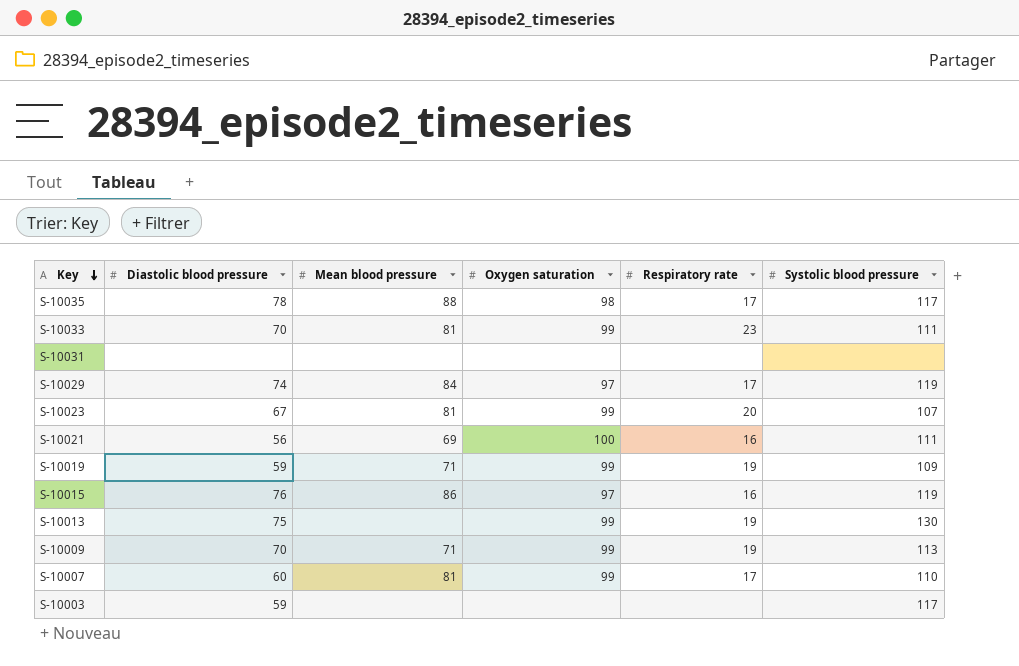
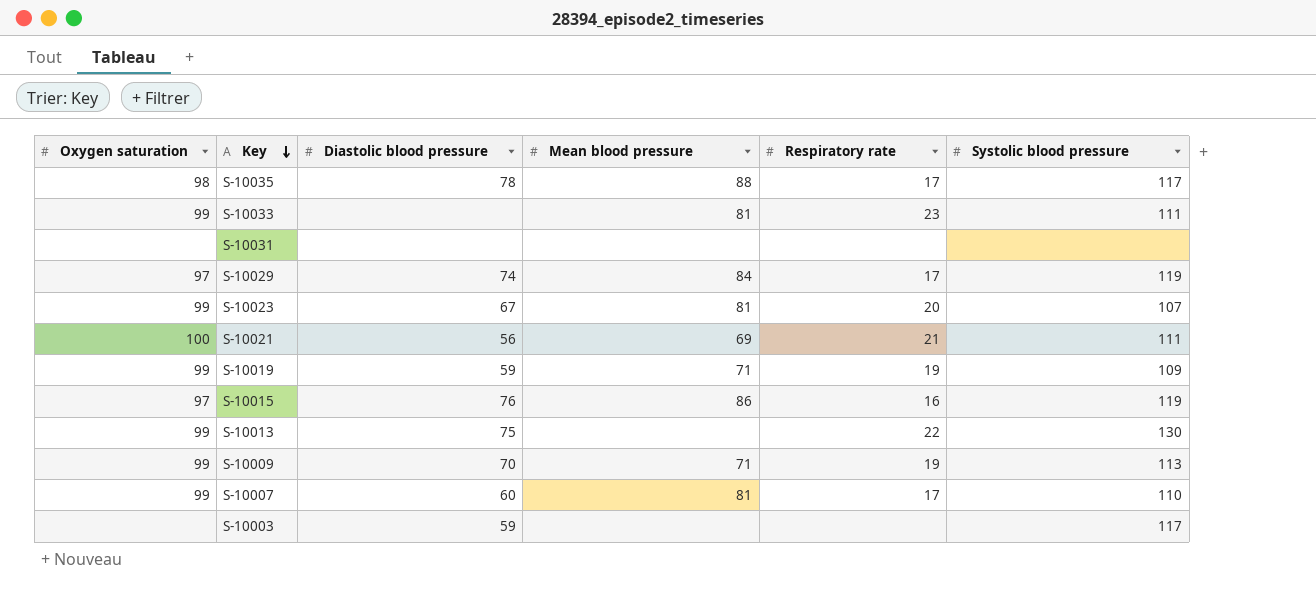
column Oxygen saturation | position: 4 -> 1
S-10033 | Diastolic blood pressure: 70 -> none
S-10021 | Respiratory rate: 16 -> 21
S-10013 | Respiratory rate: 19 -> 22

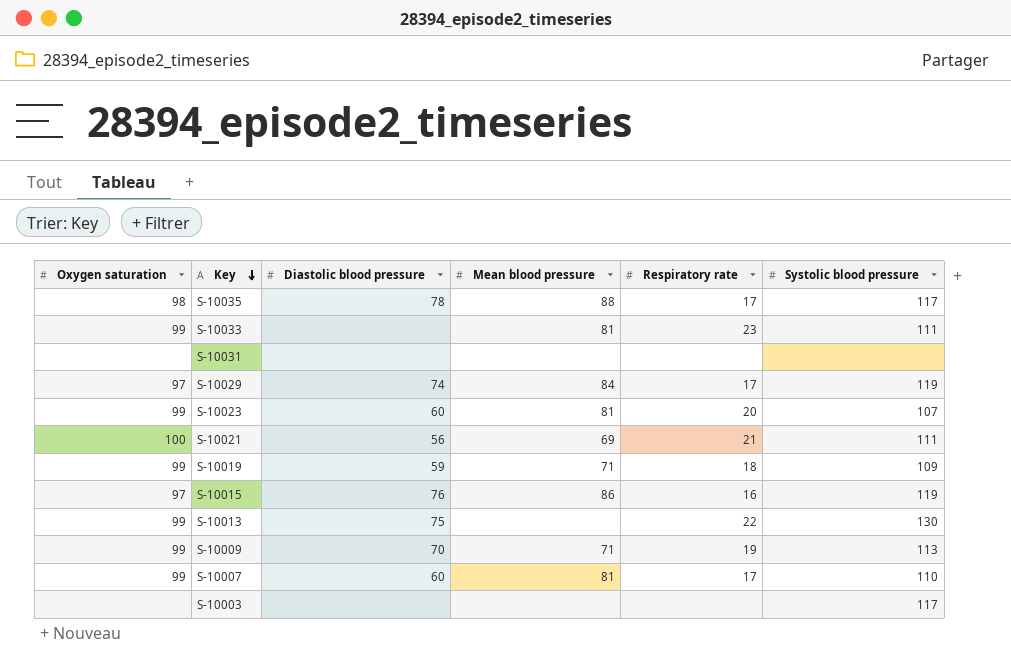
S-10023 | Diastolic blood pressure: 67 -> 60
S-10019 | Respiratory rate: 19 -> 18
S-10003 | Diastolic blood pressure: 59 -> none

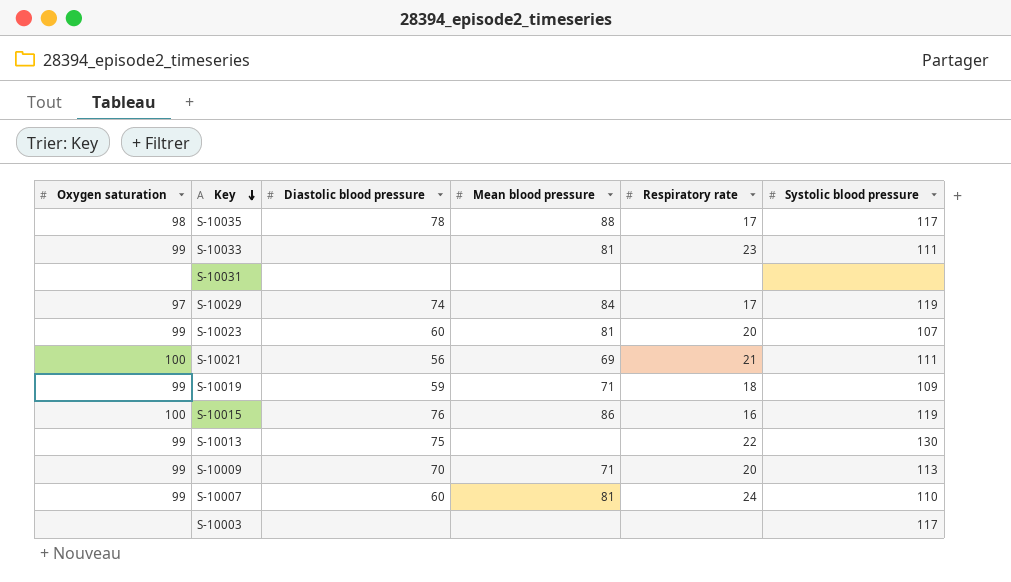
S-10015 | Oxygen saturation: 97 -> 100
S-10009 | Respiratory rate: 19 -> 20
S-10007 | Respiratory rate: 17 -> 24

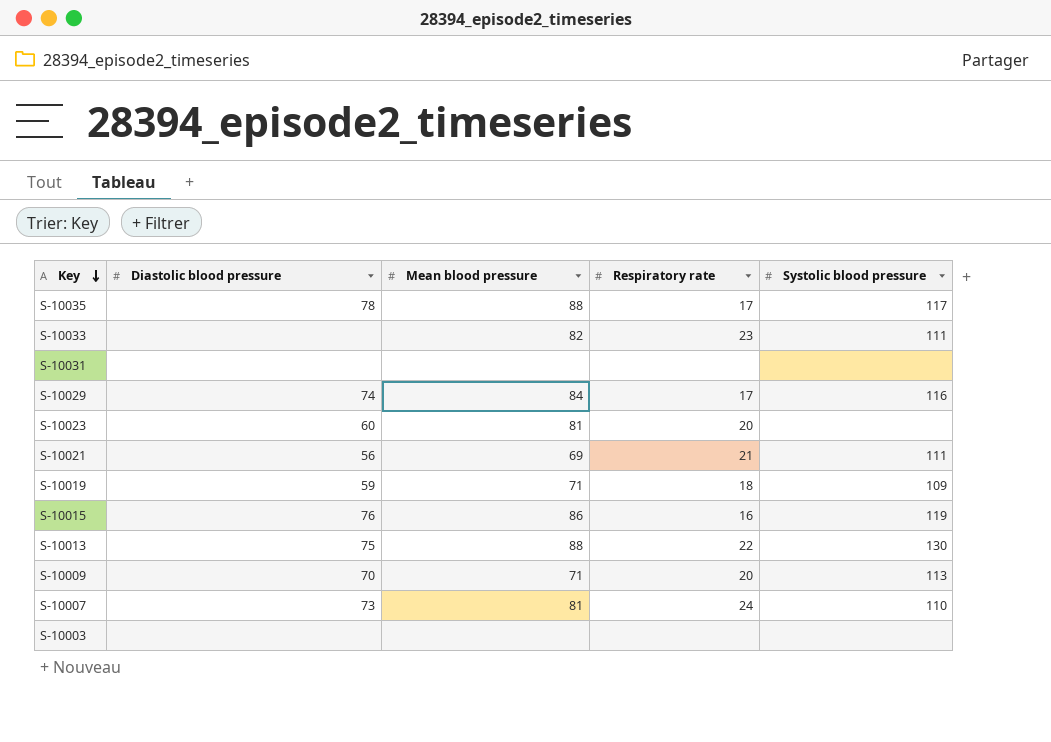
column Oxygen saturation | position: 1 -> none
S-10033 | Mean blood pressure: 81 -> 82
S-10029 | Systolic blood pressure: 119 -> 116
S-10023 | Systolic blood pressure: 107 -> none
S-10013 | Mean blood pressure: none -> 88
S-10007 | Diastolic blood pressure: 60 -> 73
S-10003 | Systolic blood pressure: 117 -> none

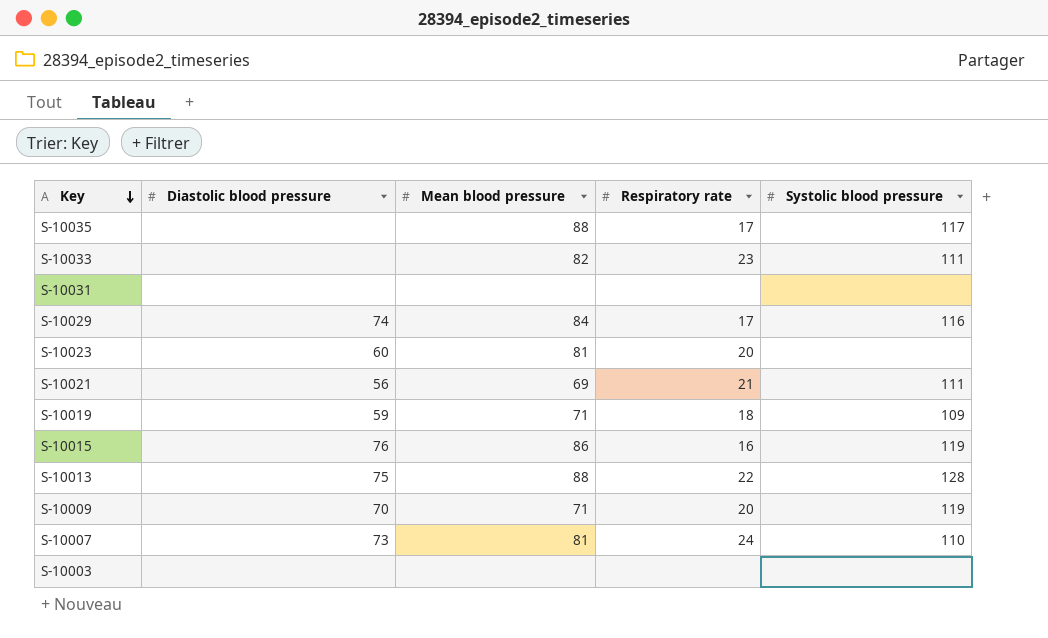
S-10035 | Diastolic blood pressure: 78 -> none
S-10013 | Systolic blood pressure: 130 -> 128
S-10009 | Systolic blood pressure: 113 -> 119

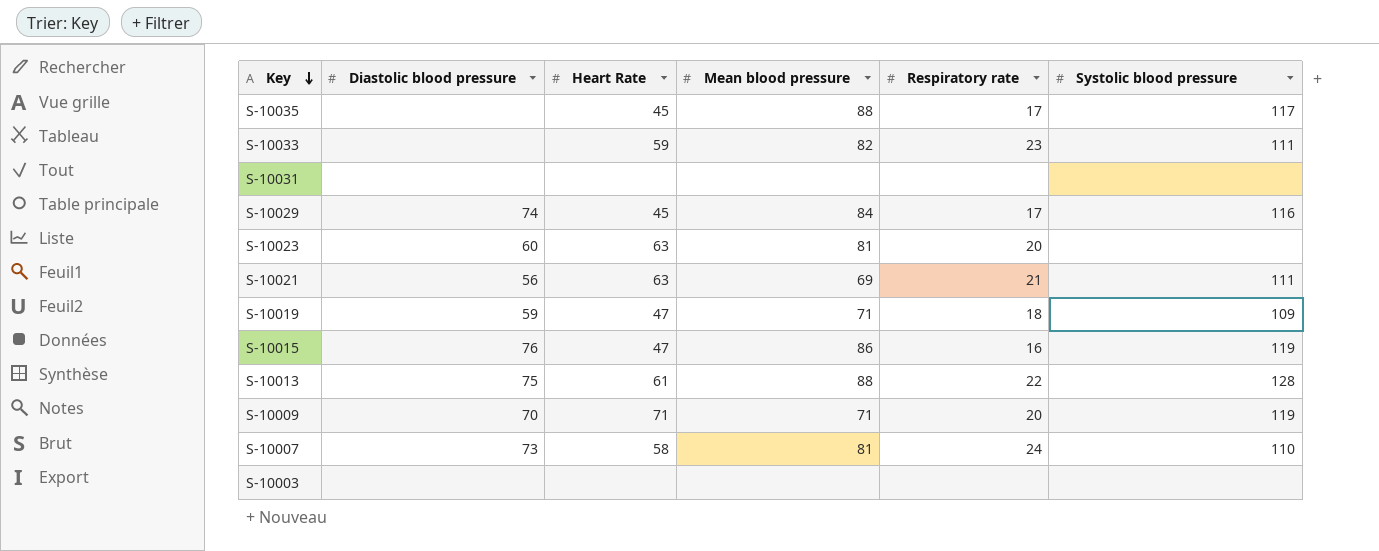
column Heart Rate | position: none -> 3

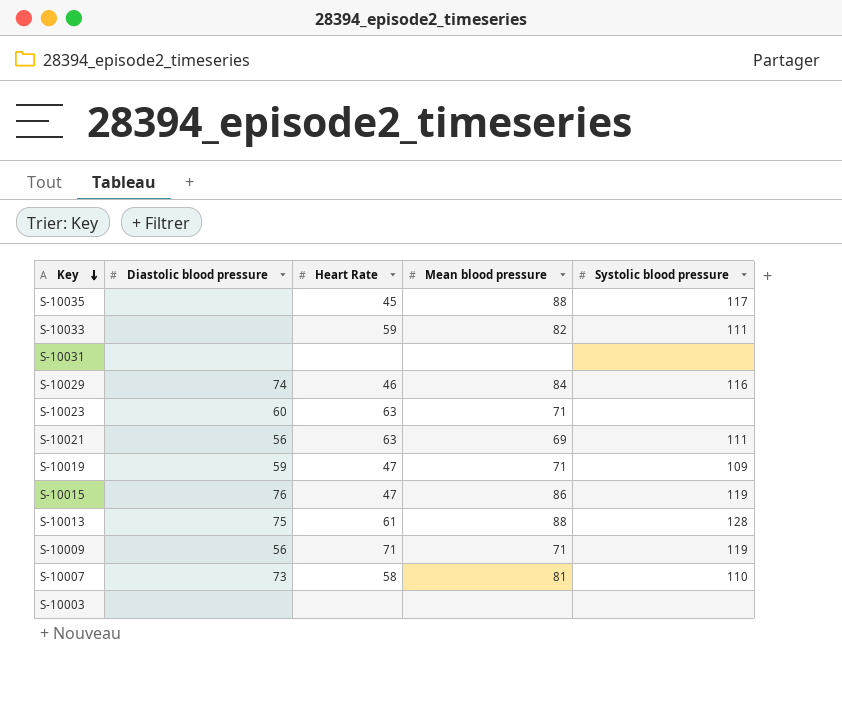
column Respiratory rate | position: 5 -> none
S-10029 | Heart Rate: 45 -> 46
S-10023 | Mean blood pressure: 81 -> 71
S-10009 | Diastolic blood pressure: 70 -> 56

